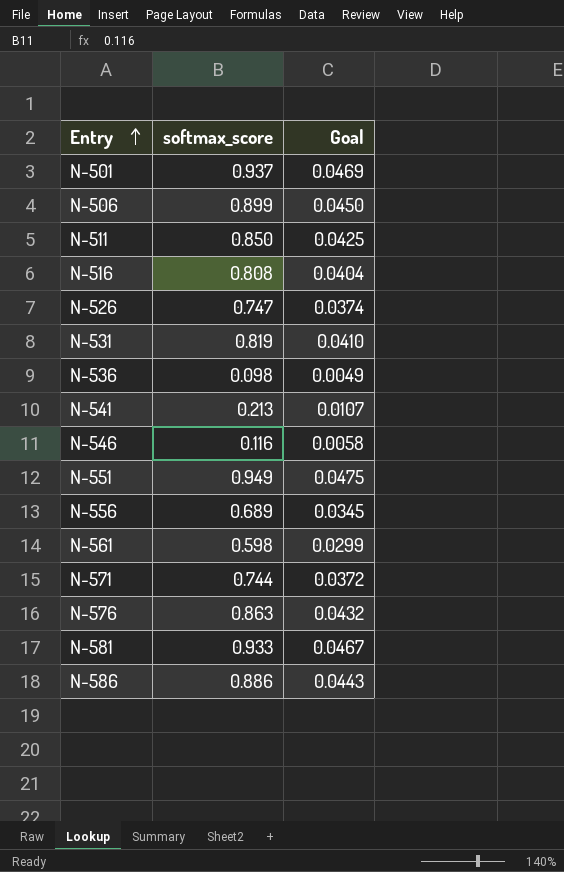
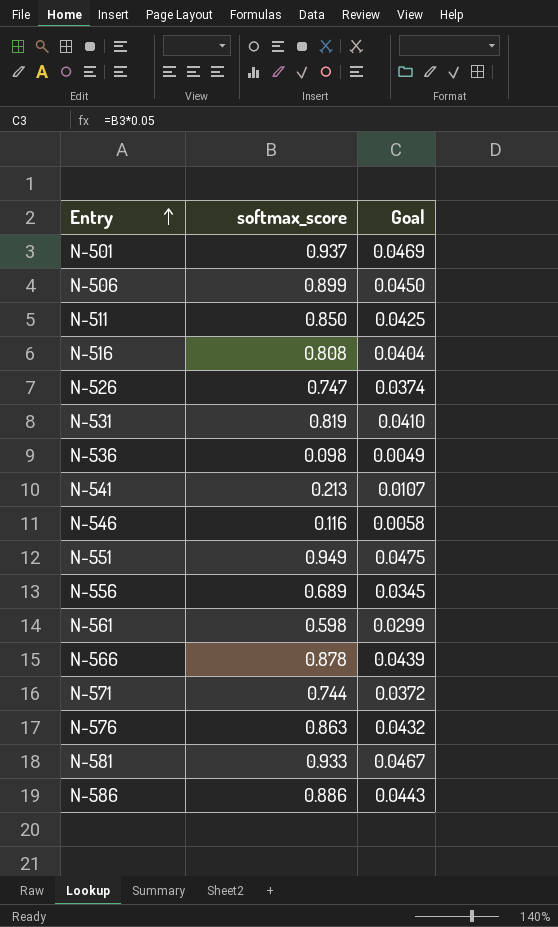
row N-566: none -> 0.878 | 0.0439

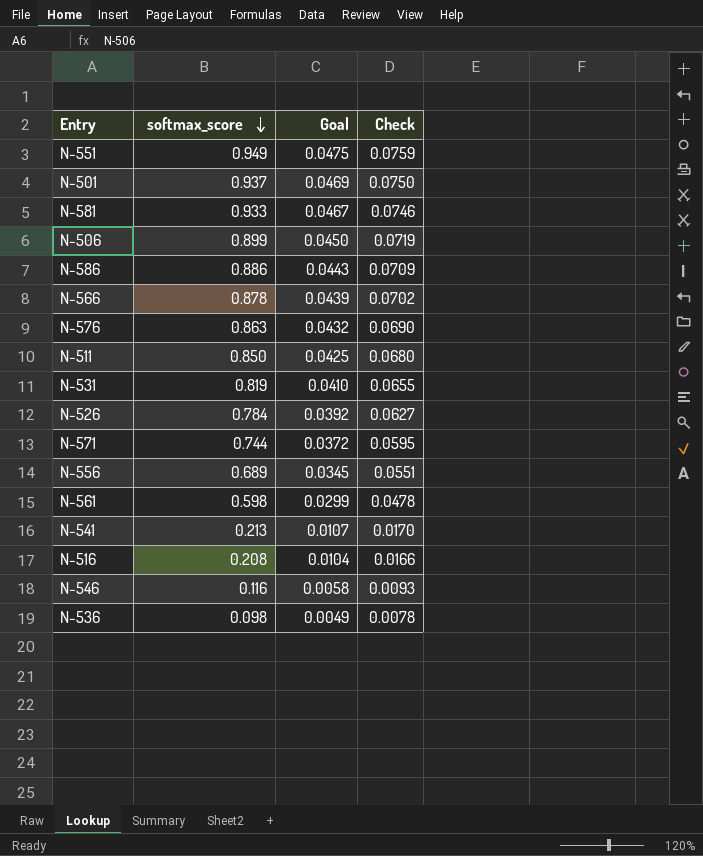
row order: Entry ascending -> softmax_score descending
column Check | formula: none -> [softmax_score] * 0.08
N-526 | softmax_score: 0.747 -> 0.784
N-526 | Goal: 0.0374 -> 0.0392
N-516 | softmax_score: 0.808 -> 0.208
N-516 | Goal: 0.0404 -> 0.0104

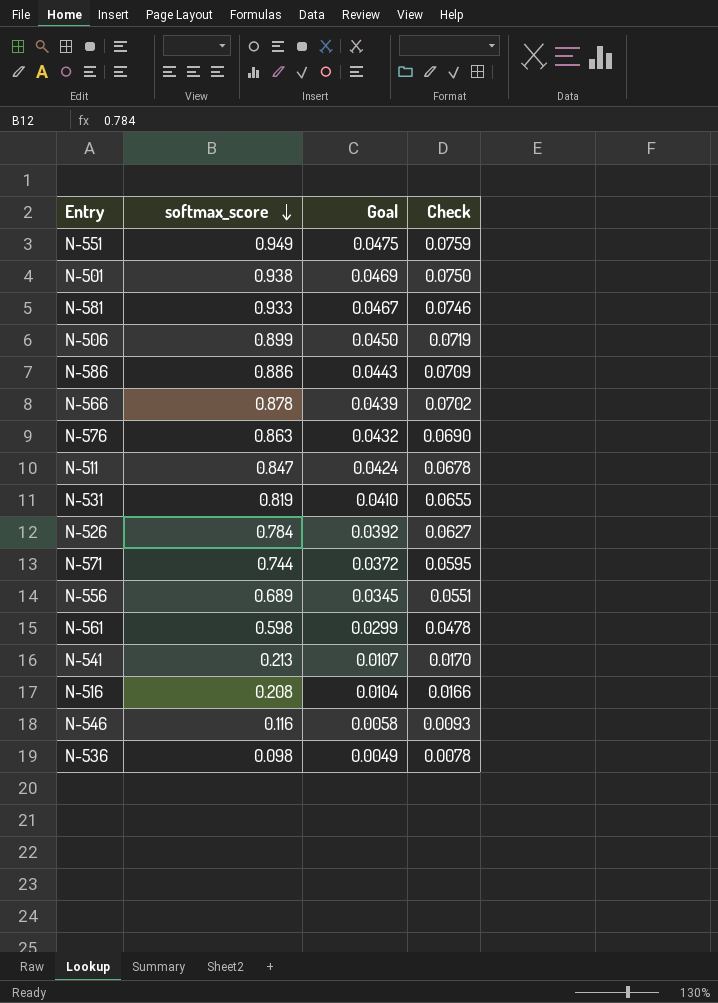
N-501 | softmax_score: 0.937 -> 0.938
N-511 | softmax_score: 0.850 -> 0.847
N-511 | Goal: 0.0425 -> 0.0424
N-511 | Check: 0.0680 -> 0.0678

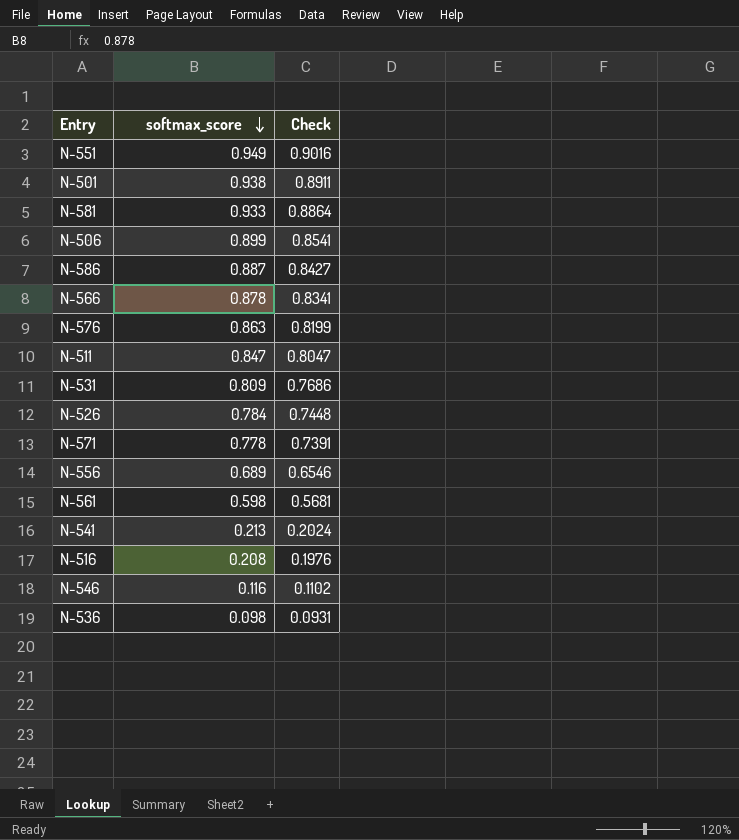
column Goal | formula: [softmax_score] * 0.05 -> none
column Check | formula: [softmax_score] * 0.08 -> [softmax_score] * 0.95
N-586 | softmax_score: 0.886 -> 0.887
N-531 | softmax_score: 0.819 -> 0.809
N-571 | softmax_score: 0.744 -> 0.778

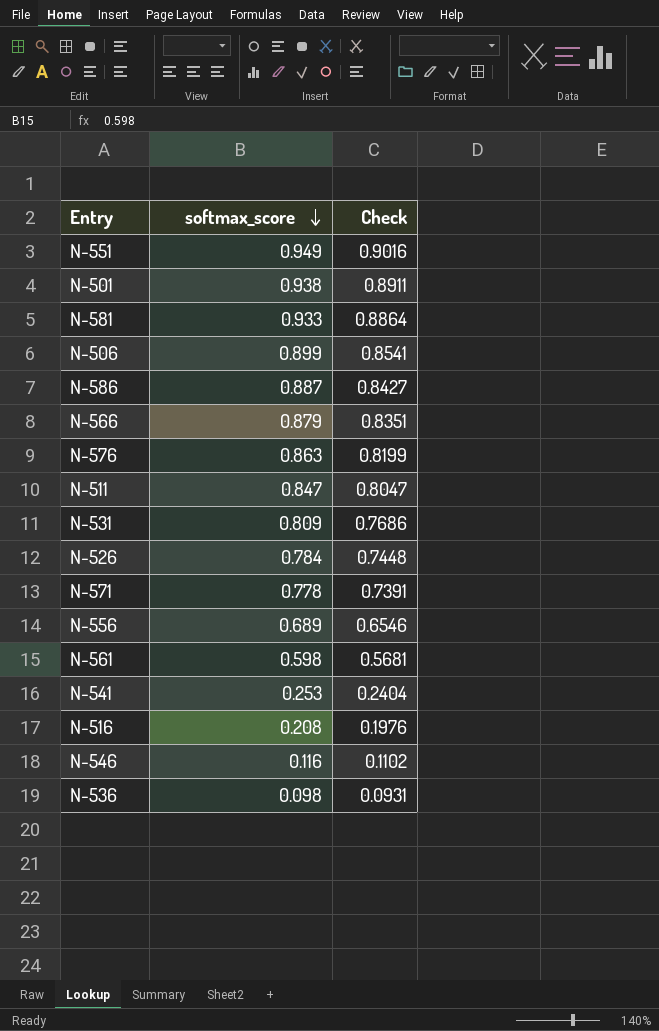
N-566 | softmax_score: 0.878 -> 0.879
N-566 | Check: 0.8341 -> 0.8351
N-541 | softmax_score: 0.213 -> 0.253
N-541 | Check: 0.2024 -> 0.2404

